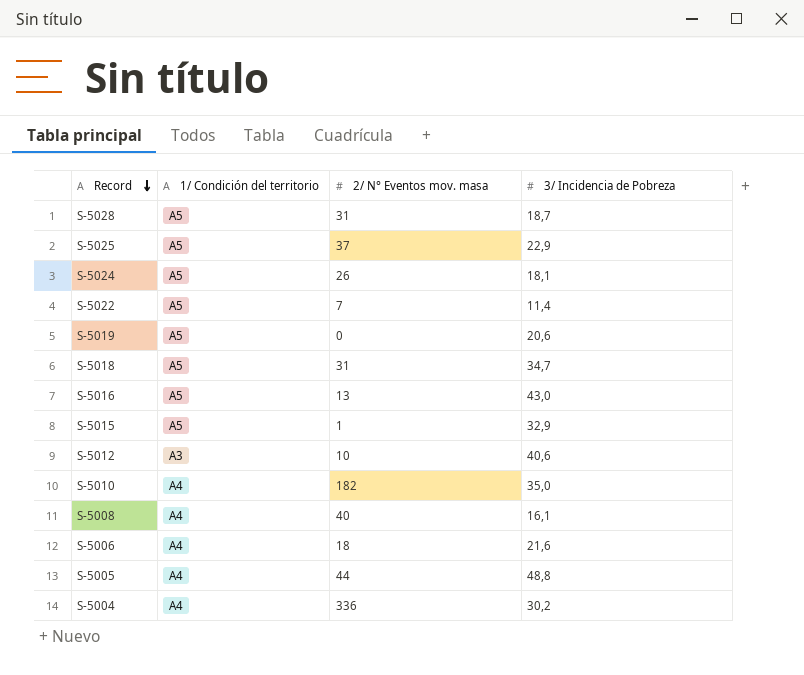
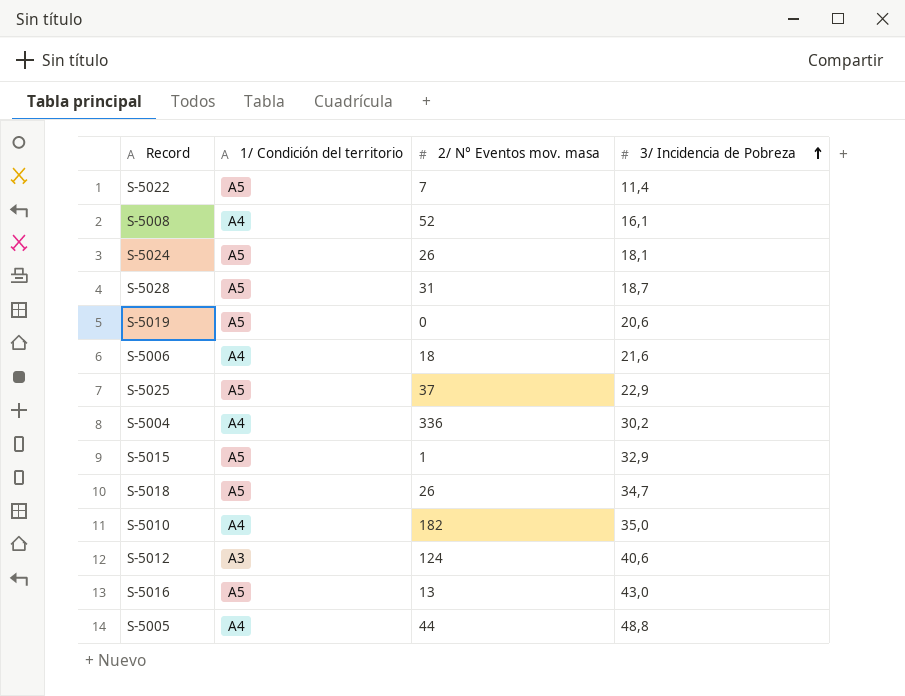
row order: Record descending -> 3/ Incidencia de Pobreza ascending
S-5008 | 2/ N° Eventos mov. masa: 40 -> 52
S-5018 | 2/ N° Eventos mov. masa: 31 -> 26
S-5012 | 2/ N° Eventos mov. masa: 10 -> 124

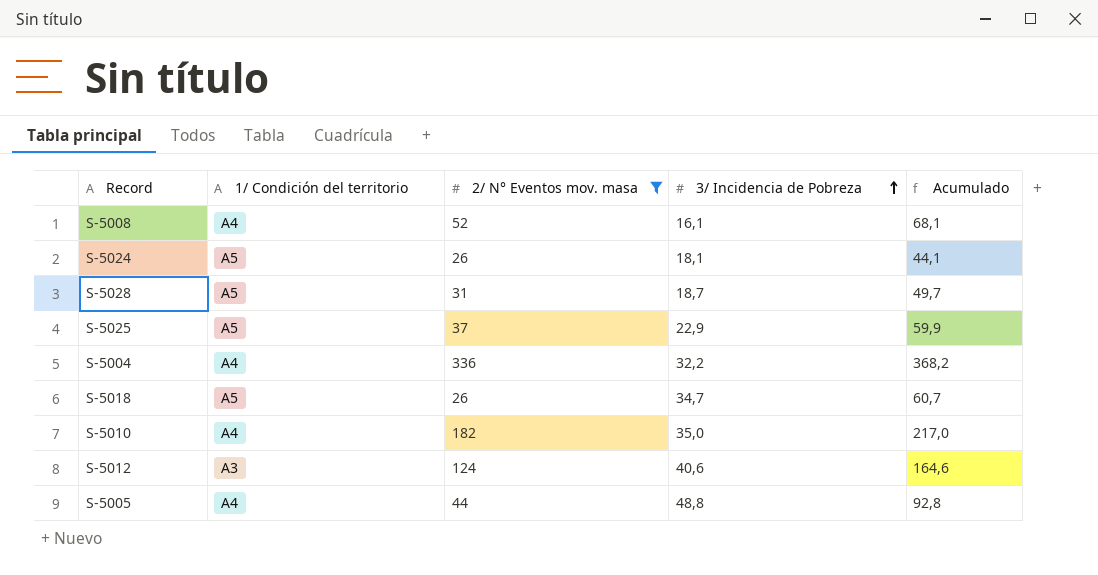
filter: none -> 2/ N° Eventos mov. masa >= 26
column Acumulado | formula: none -> [2/ N° Eventos mov. masa] + [3/ Incidencia de Pobreza]
S-5004 | 3/ Incidencia de Pobreza: 30,2 -> 32,2

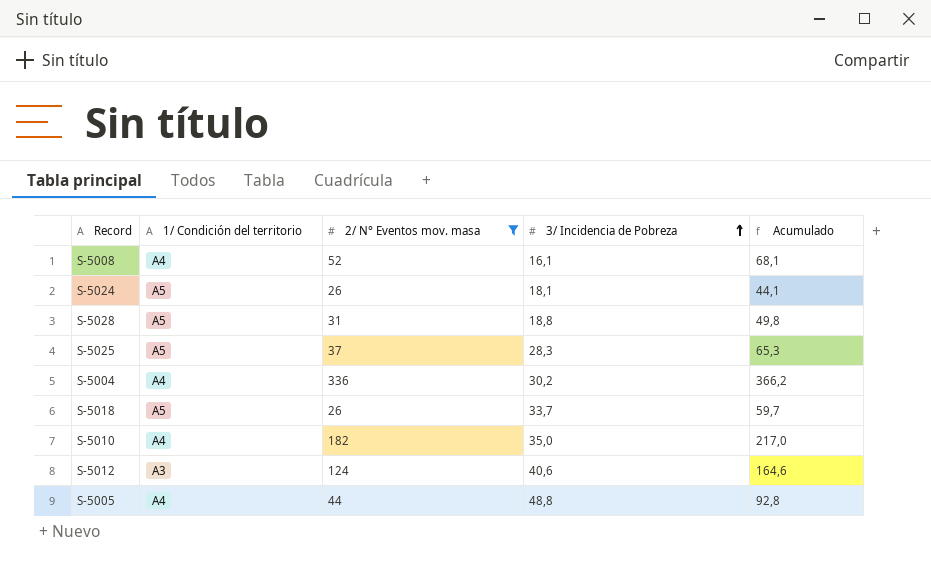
S-5028 | 3/ Incidencia de Pobreza: 18,7 -> 18,8
S-5028 | Acumulado: 49,7 -> 49,8
S-5025 | 3/ Incidencia de Pobreza: 22,9 -> 28,3
S-5025 | Acumulado: 59,9 -> 65,3
S-5004 | 3/ Incidencia de Pobreza: 32,2 -> 30,2
S-5004 | Acumulado: 368,2 -> 366,2
S-5018 | 3/ Incidencia de Pobreza: 34,7 -> 33,7
S-5018 | Acumulado: 60,7 -> 59,7

